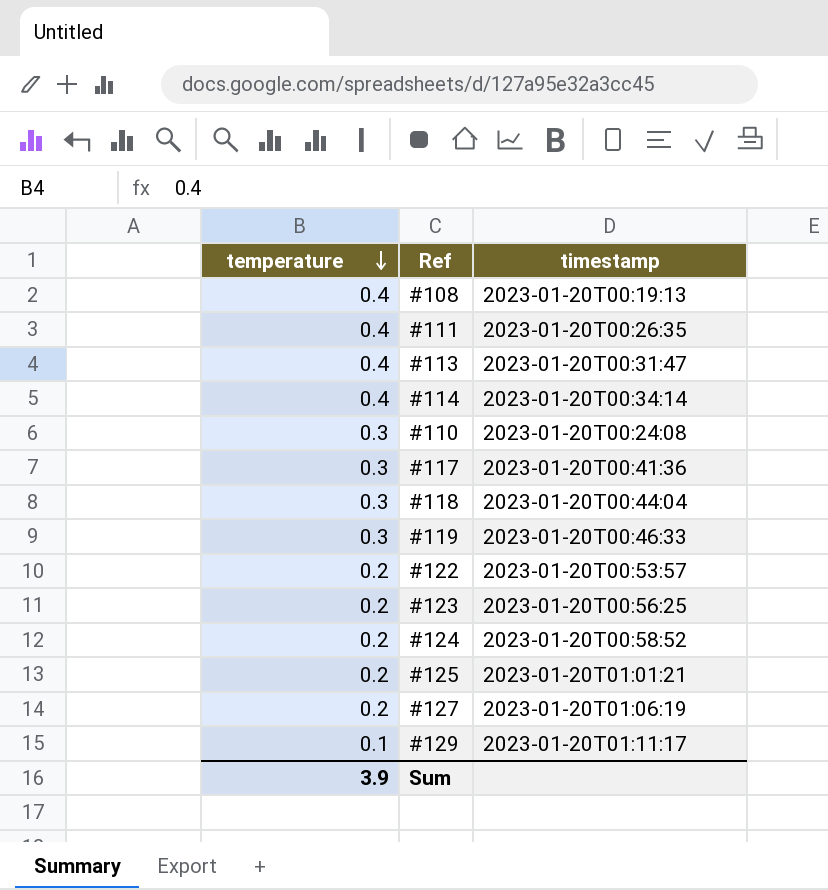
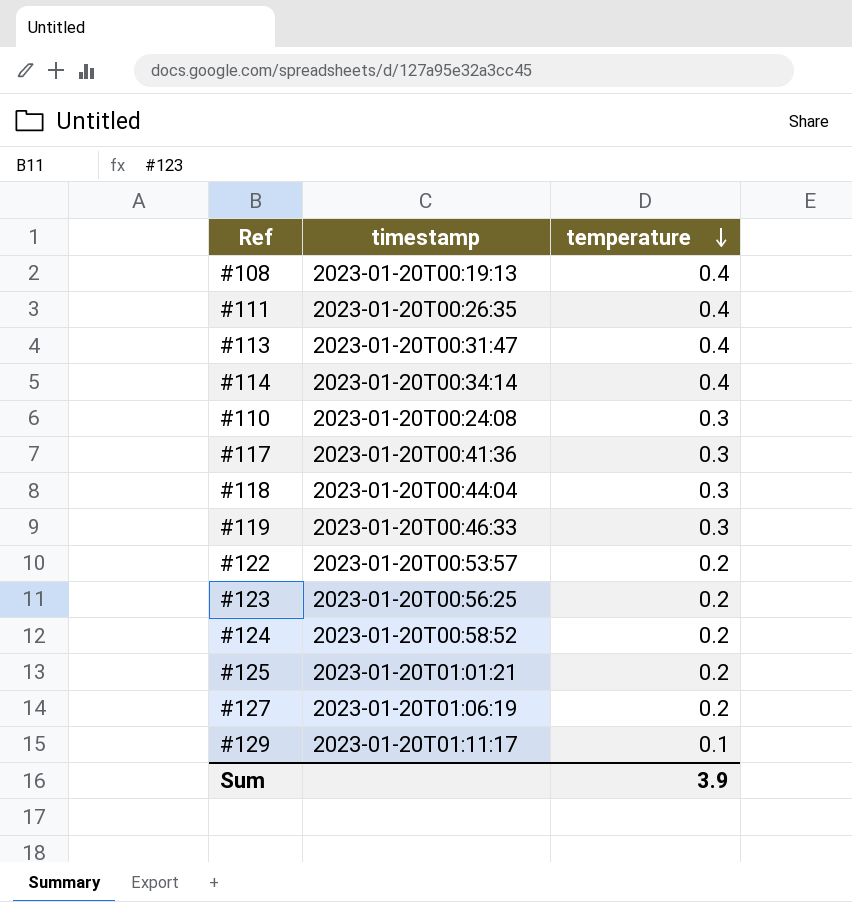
column temperature | position: 1 -> 3

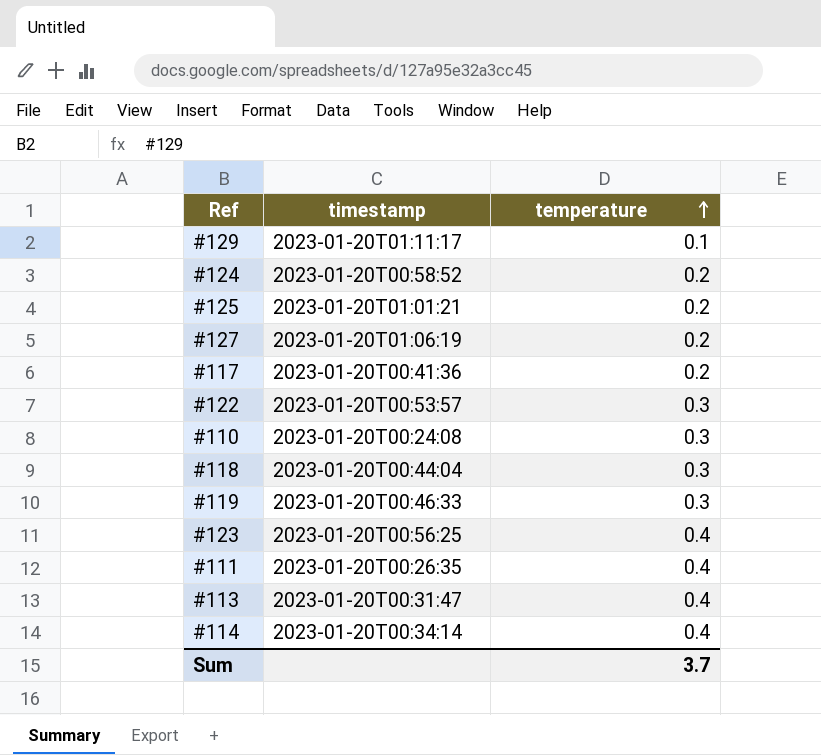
row order: temperature descending -> temperature ascending
row #108: 2023-01-20T00:19:13 | 0.4 -> none
#117 | temperature: 0.3 -> 0.2
#122 | temperature: 0.2 -> 0.3
#123 | temperature: 0.2 -> 0.4
Sum | temperature: 3.9 -> 3.7

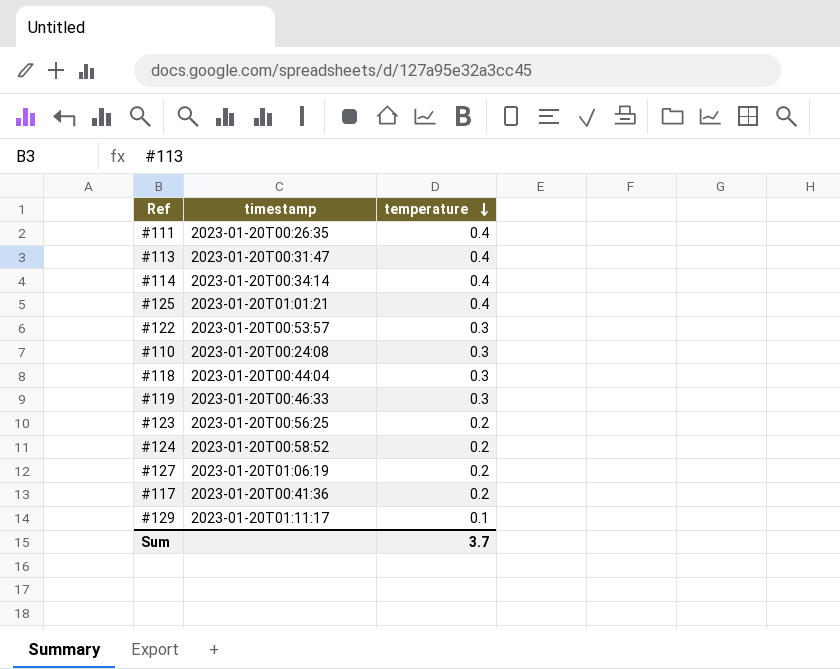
row order: temperature ascending -> temperature descending
#125 | temperature: 0.2 -> 0.4
#123 | temperature: 0.4 -> 0.2

